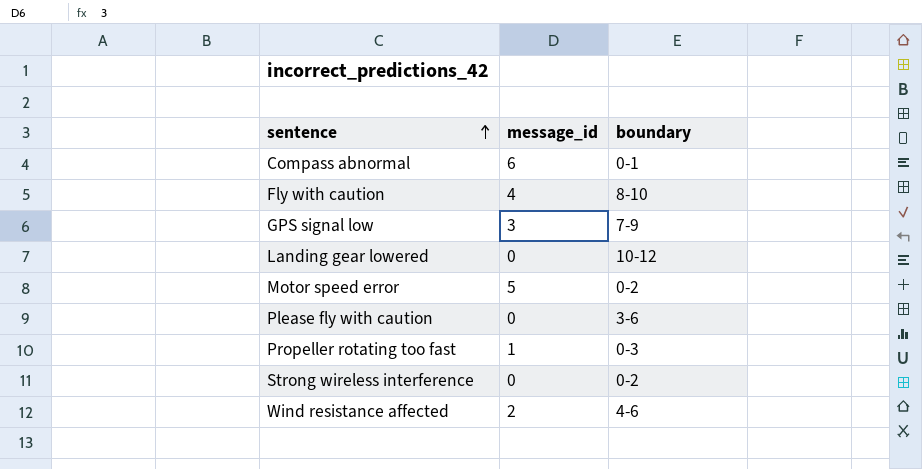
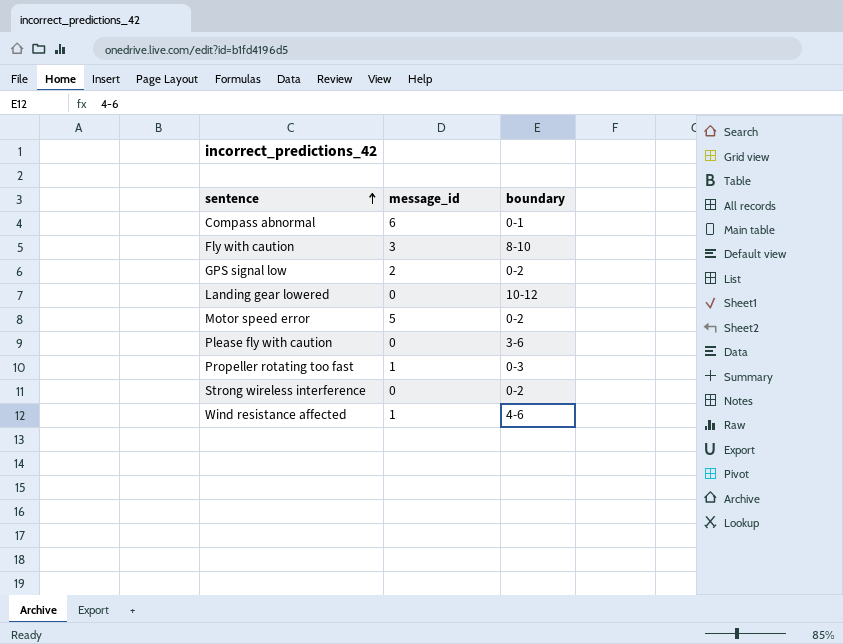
Fly with caution | message_id: 4 -> 3
GPS signal low | message_id: 3 -> 2
GPS signal low | boundary: 7-9 -> 0-2
Wind resistance affected | message_id: 2 -> 1

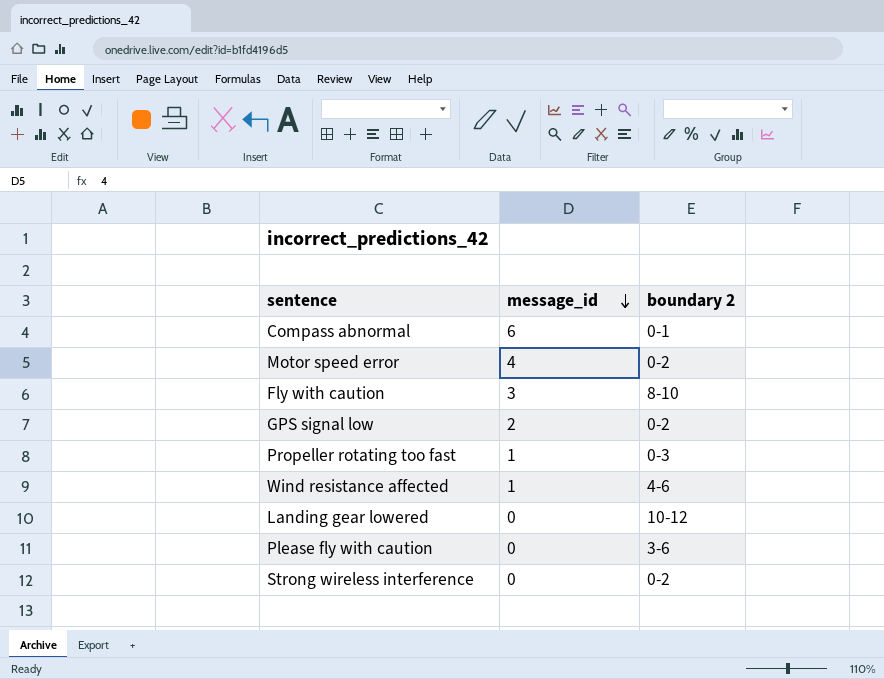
row order: sentence ascending -> message_id descending
column name: boundary -> boundary 2
Motor speed error | message_id: 5 -> 4

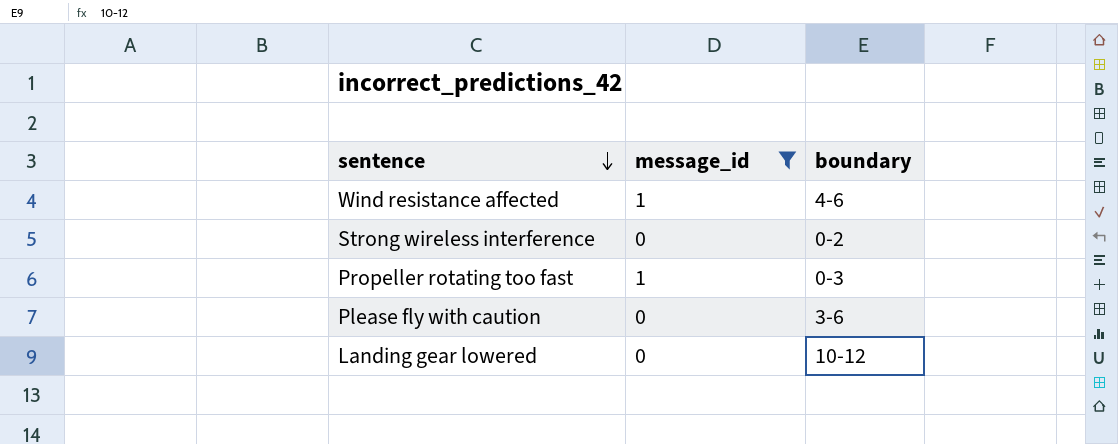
filter: none -> message_id <= 1
row order: message_id descending -> sentence descending
column name: boundary 2 -> boundary

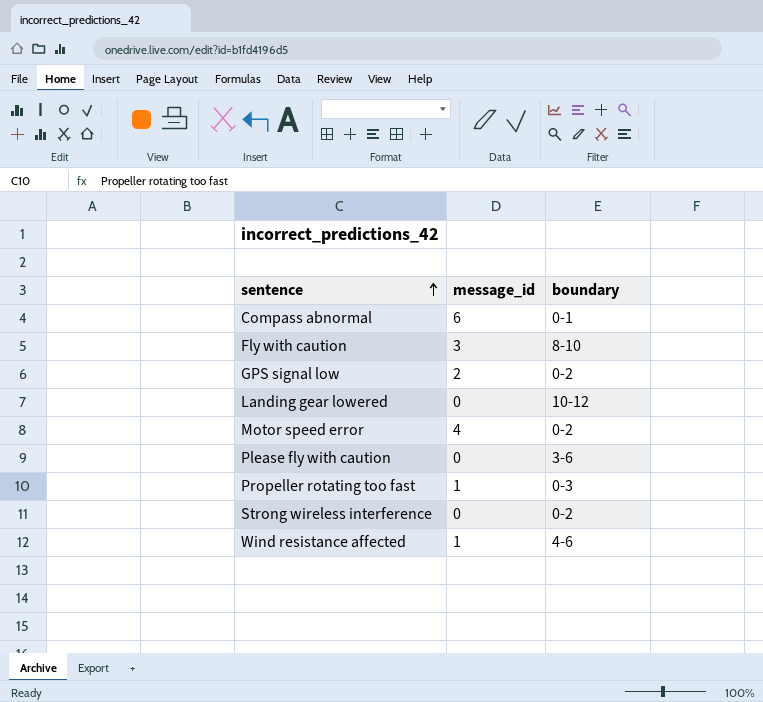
filter: message_id <= 1 -> none
row order: sentence descending -> sentence ascending

